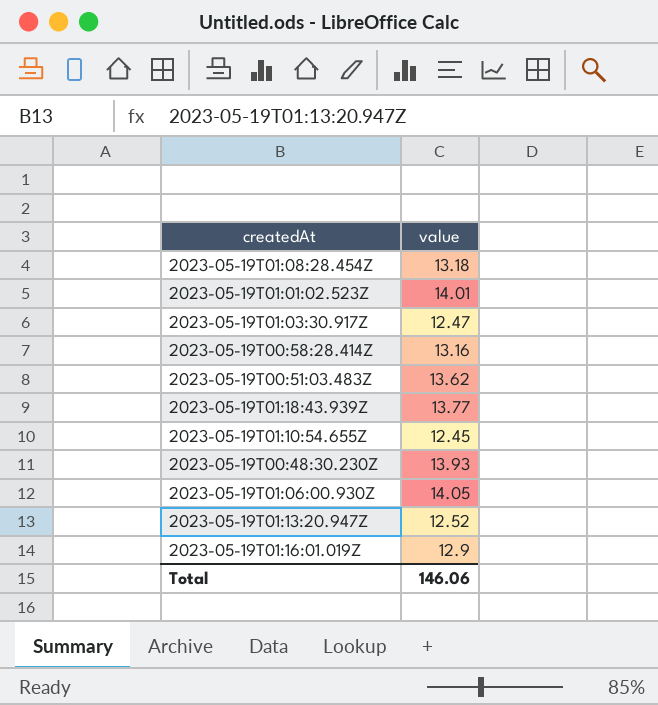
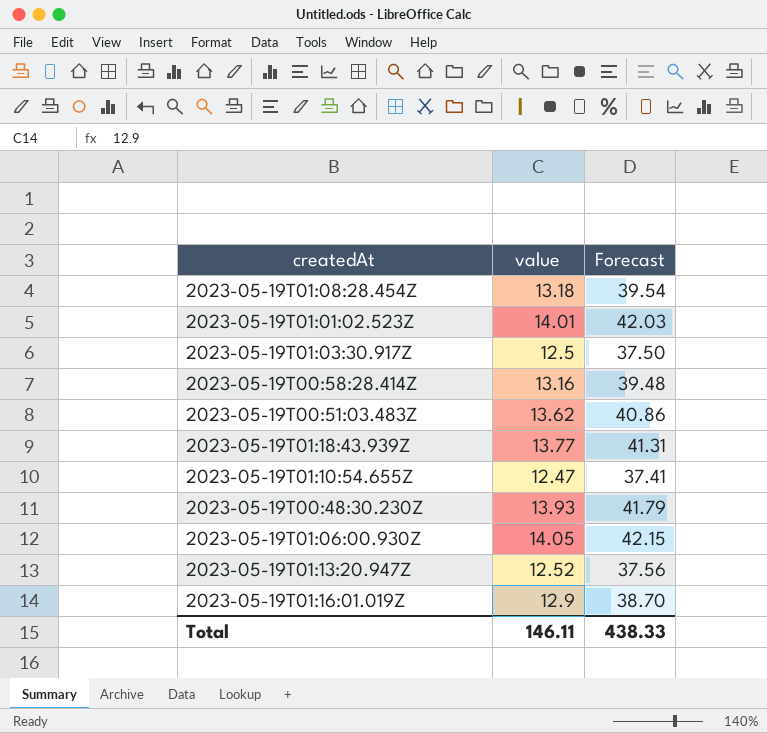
column Forecast | formula: none -> [value] * 3
2023-05-19T01:03:30.917Z | value: 12.47 -> 12.5
2023-05-19T01:10:54.655Z | value: 12.45 -> 12.47
Total | value: 146.06 -> 146.11

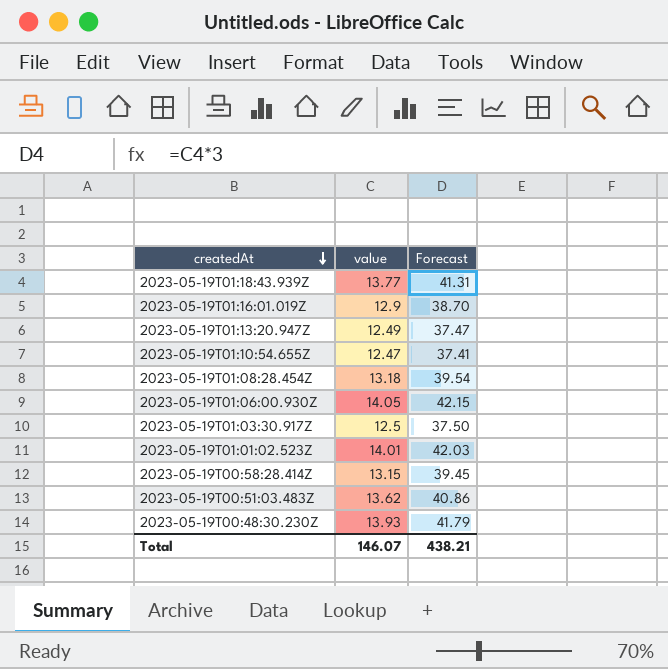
row order: none -> createdAt descending
2023-05-19T01:13:20.947Z | value: 12.52 -> 12.49
2023-05-19T01:13:20.947Z | Forecast: 37.56 -> 37.47
2023-05-19T00:58:28.414Z | value: 13.16 -> 13.15
2023-05-19T00:58:28.414Z | Forecast: 39.48 -> 39.45
Total | value: 146.11 -> 146.07
Total | Forecast: 438.33 -> 438.21

